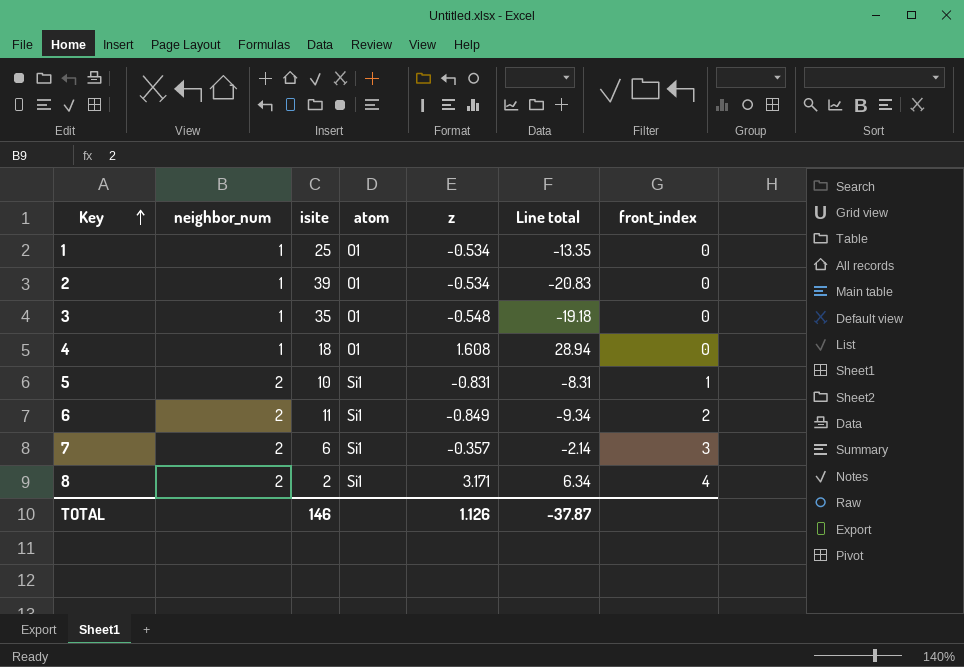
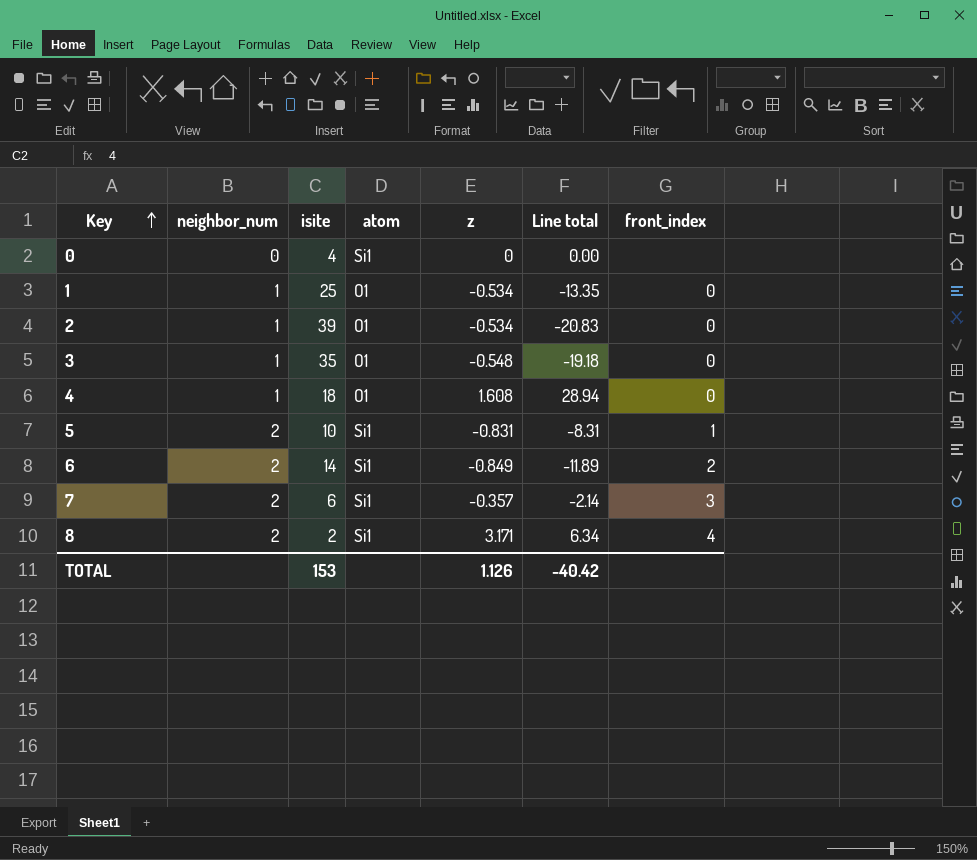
row 0: none -> 0 | 4 | Si1 | 0 | 0.00 | none
6 | isite: 11 -> 14
6 | Line total: -9.34 -> -11.89
TOTAL | isite: 146 -> 153
TOTAL | Line total: -37.87 -> -40.42

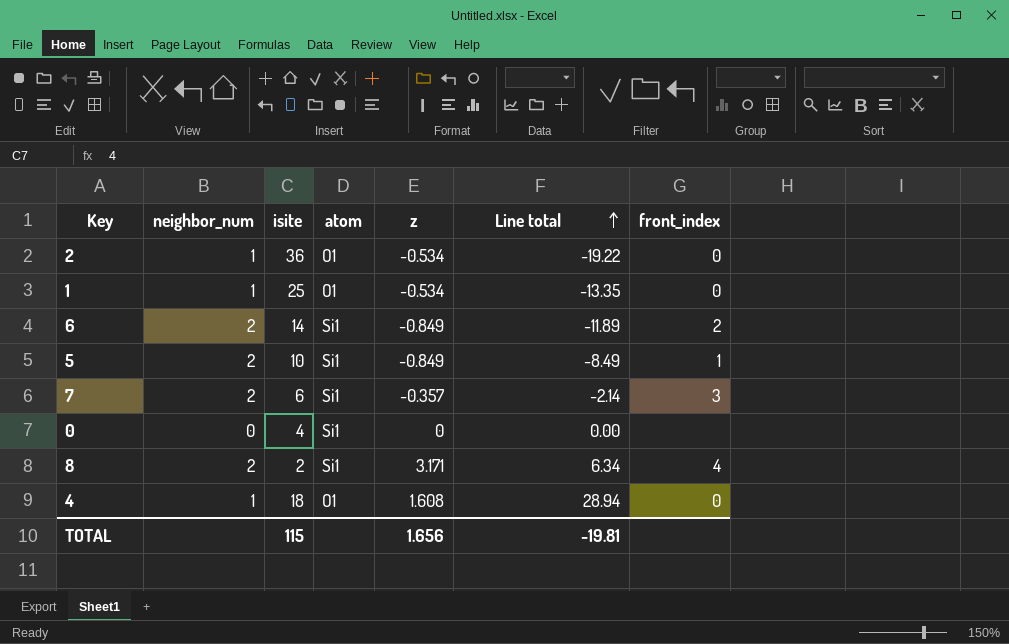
row order: Key ascending -> Line total ascending
row 3: 1 | 35 | O1 | -0.548 | -19.18 | 0 -> none
2 | isite: 39 -> 36
2 | Line total: -20.83 -> -19.22
5 | z: -0.831 -> -0.849
5 | Line total: -8.31 -> -8.49
TOTAL | isite: 153 -> 115
TOTAL | z: 1.126 -> 1.656
TOTAL | Line total: -40.42 -> -19.81

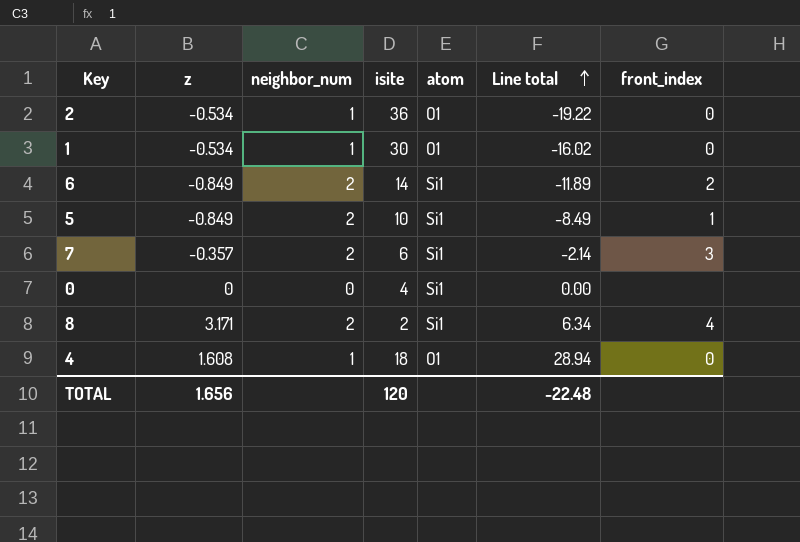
column z | position: 5 -> 2
1 | isite: 25 -> 30
1 | Line total: -13.35 -> -16.02
TOTAL | isite: 115 -> 120
TOTAL | Line total: -19.81 -> -22.48

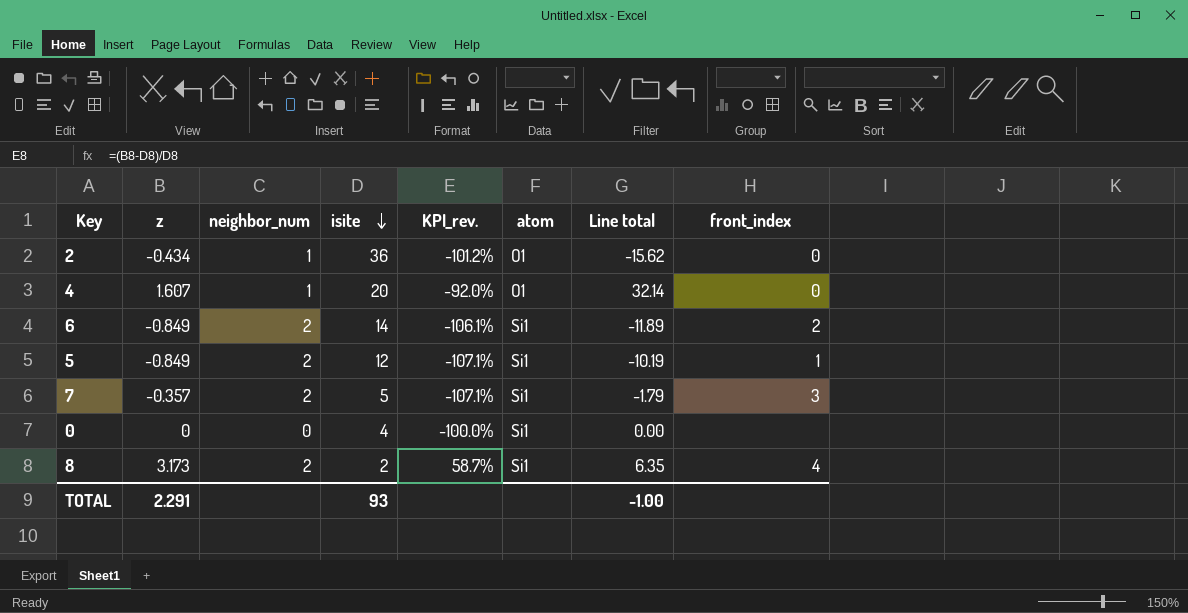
row order: Line total ascending -> isite descending
column KPI_rev. | formula: none -> ([z] - [isite]) / [isite]
row 1: -0.534 | 1 | 30 | O1 | -16.02 | 0 -> none
2 | z: -0.534 -> -0.434
2 | Line total: -19.22 -> -15.62
4 | z: 1.608 -> 1.607
4 | isite: 18 -> 20
4 | Line total: 28.94 -> 32.14
5 | isite: 10 -> 12
5 | Line total: -8.49 -> -10.19
7 | isite: 6 -> 5
7 | Line total: -2.14 -> -1.79
8 | z: 3.171 -> 3.173
8 | Line total: 6.34 -> 6.35
TOTAL | z: 1.656 -> 2.291
TOTAL | isite: 120 -> 93
TOTAL | Line total: -22.48 -> -1.00

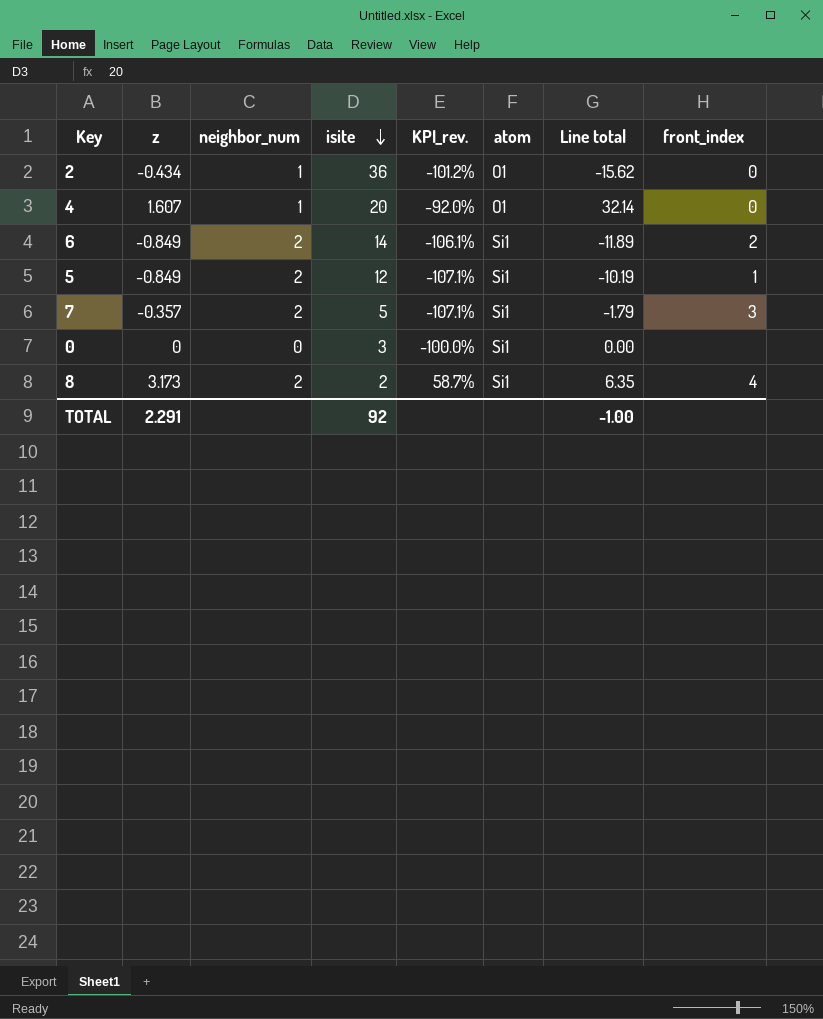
0 | isite: 4 -> 3
TOTAL | isite: 93 -> 92

